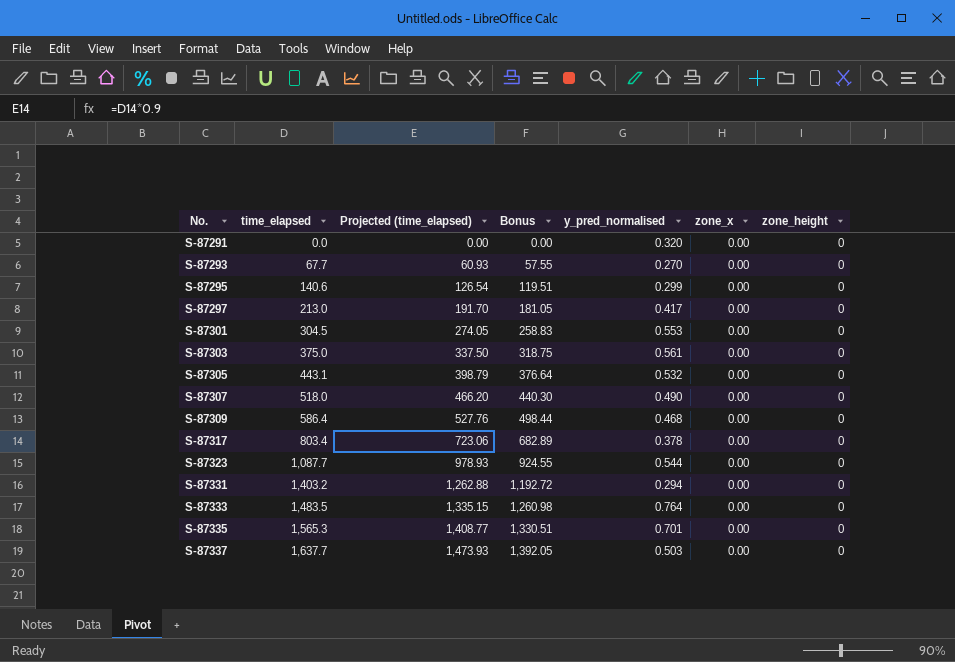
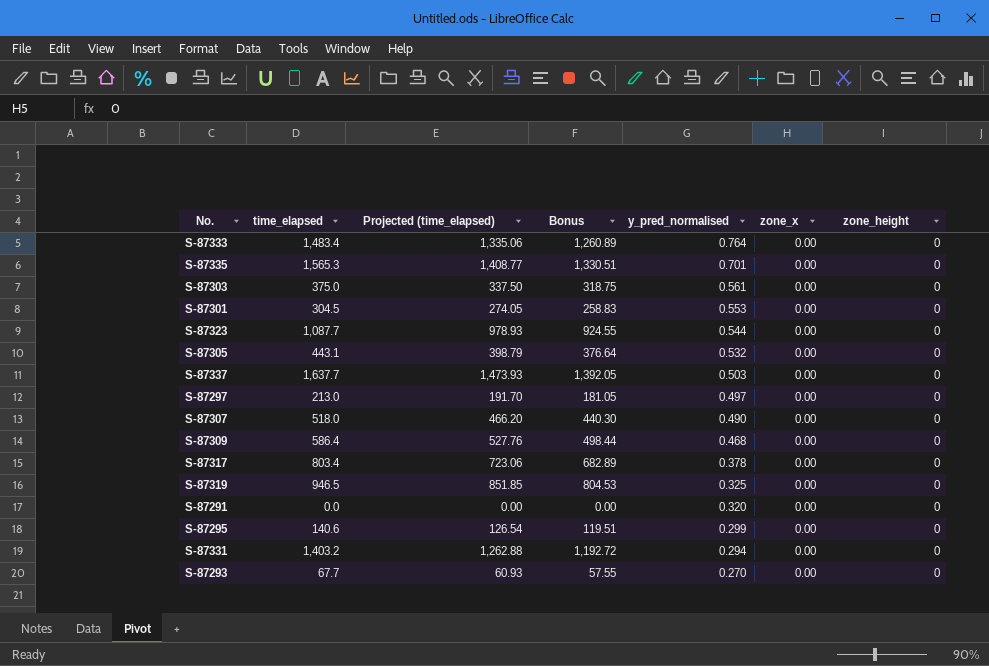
row order: No. ascending -> y_pred_normalised descending
S-87333 | time_elapsed: 1,483.5 -> 1,483.4
S-87333 | Projected (time_elapsed): 1,335.15 -> 1,335.06
S-87333 | Bonus: 1,260.98 -> 1,260.89
S-87297 | y_pred_normalised: 0.417 -> 0.497
row S-87319: none -> 946.5 | 851.85 | 804.53 | 0.325 | 0.00 | 0

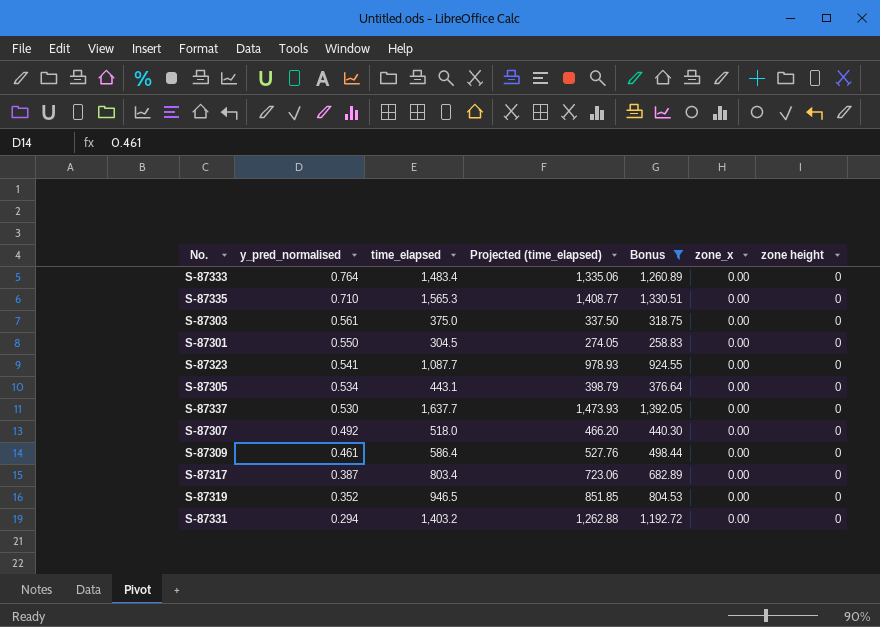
filter: none -> Bonus >= 258.83
column y_pred_normalised | position: 5 -> 2
column name: zone_height -> zone height
S-87335 | y_pred_normalised: 0.701 -> 0.710
S-87301 | y_pred_normalised: 0.553 -> 0.550
S-87323 | y_pred_normalised: 0.544 -> 0.541
S-87305 | y_pred_normalised: 0.532 -> 0.534
S-87337 | y_pred_normalised: 0.503 -> 0.530
S-87307 | y_pred_normalised: 0.490 -> 0.492
S-87309 | y_pred_normalised: 0.468 -> 0.461
S-87317 | y_pred_normalised: 0.378 -> 0.387
S-87319 | y_pred_normalised: 0.325 -> 0.352

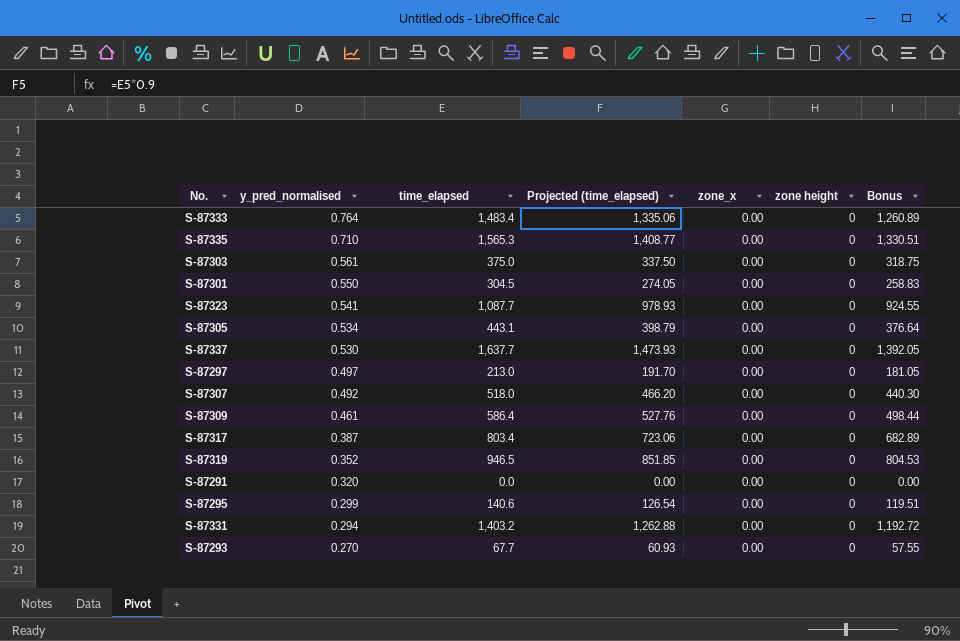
filter: Bonus >= 258.83 -> none
column Bonus | position: 5 -> 7

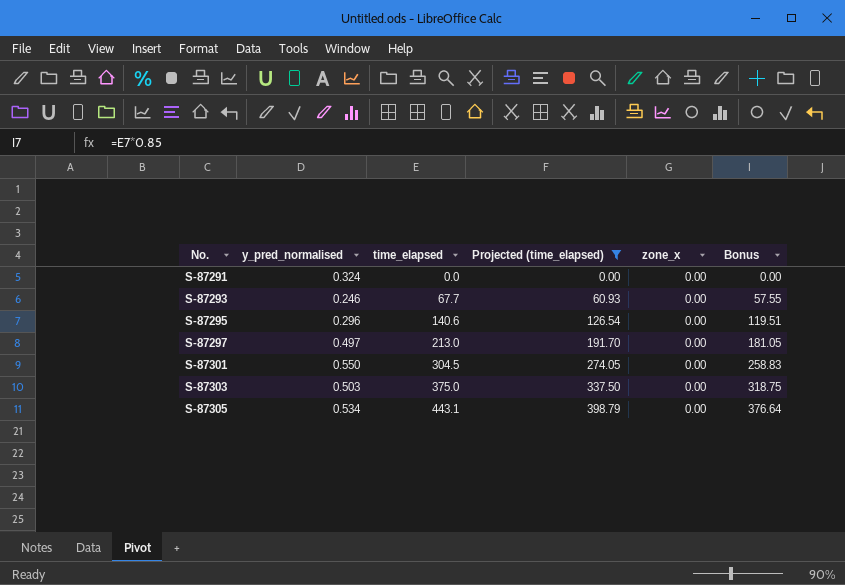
filter: none -> Projected (time_elapsed) <= 398.79
row order: y_pred_normalised descending -> No. ascending
column zone height | position: 6 -> none
S-87291 | y_pred_normalised: 0.320 -> 0.324
S-87293 | y_pred_normalised: 0.270 -> 0.246
S-87295 | y_pred_normalised: 0.299 -> 0.296
S-87303 | y_pred_normalised: 0.561 -> 0.503

